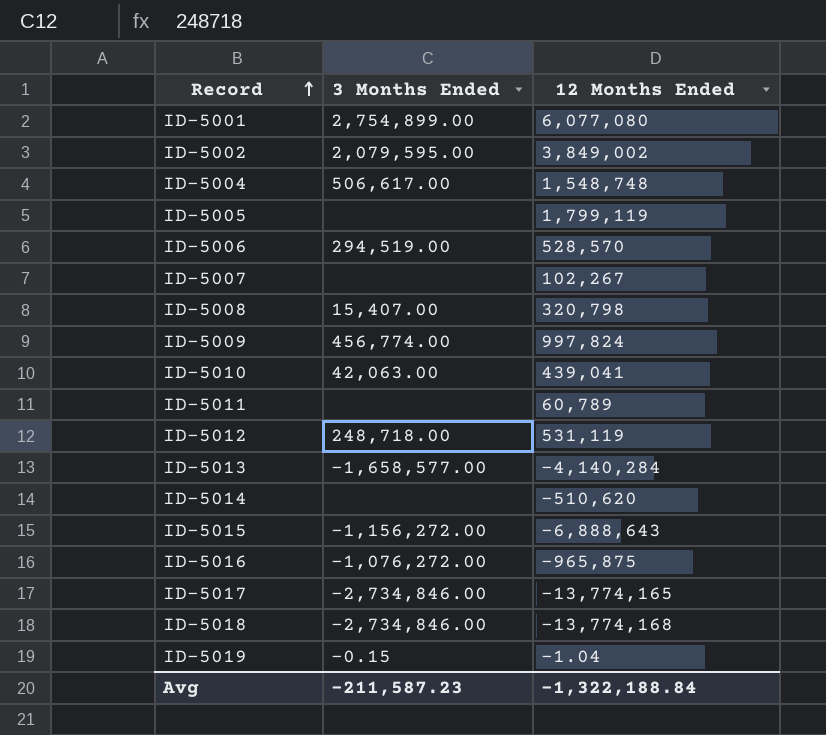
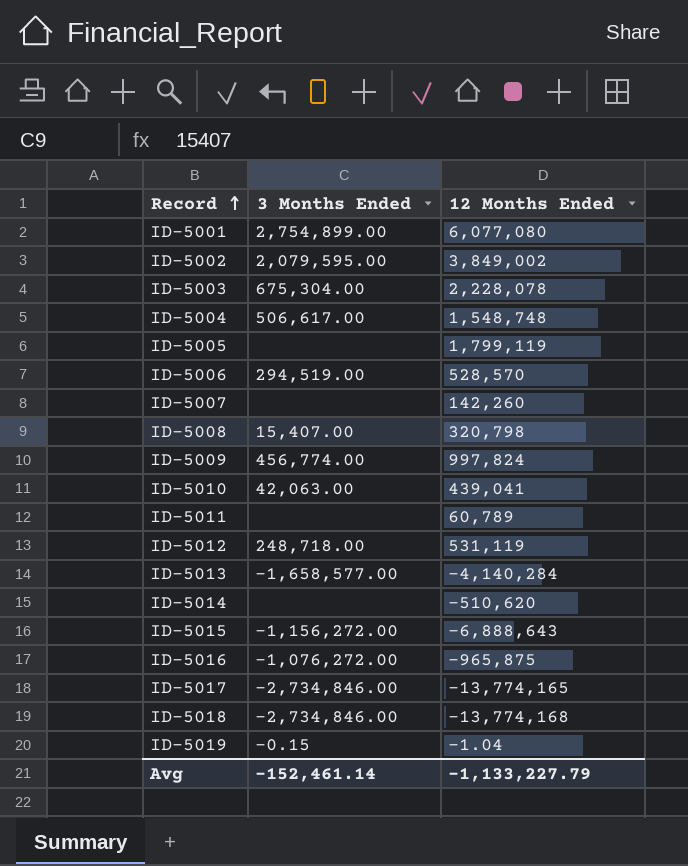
row ID-5003: none -> 675,304.00 | 2,228,078
ID-5007 | 12 Months Ended: 102,267 -> 142,260
Avg | 3 Months Ended: -211,587.23 -> -152,461.14
Avg | 12 Months Ended: -1,322,188.84 -> -1,133,227.79

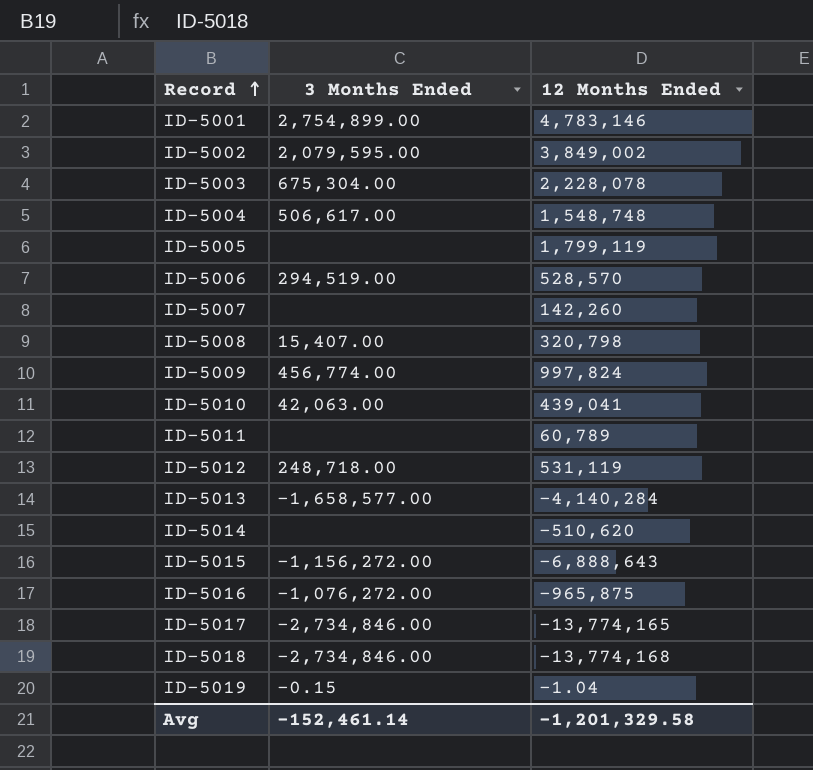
ID-5001 | 12 Months Ended: 6,077,080 -> 4,783,146
Avg | 12 Months Ended: -1,133,227.79 -> -1,201,329.58

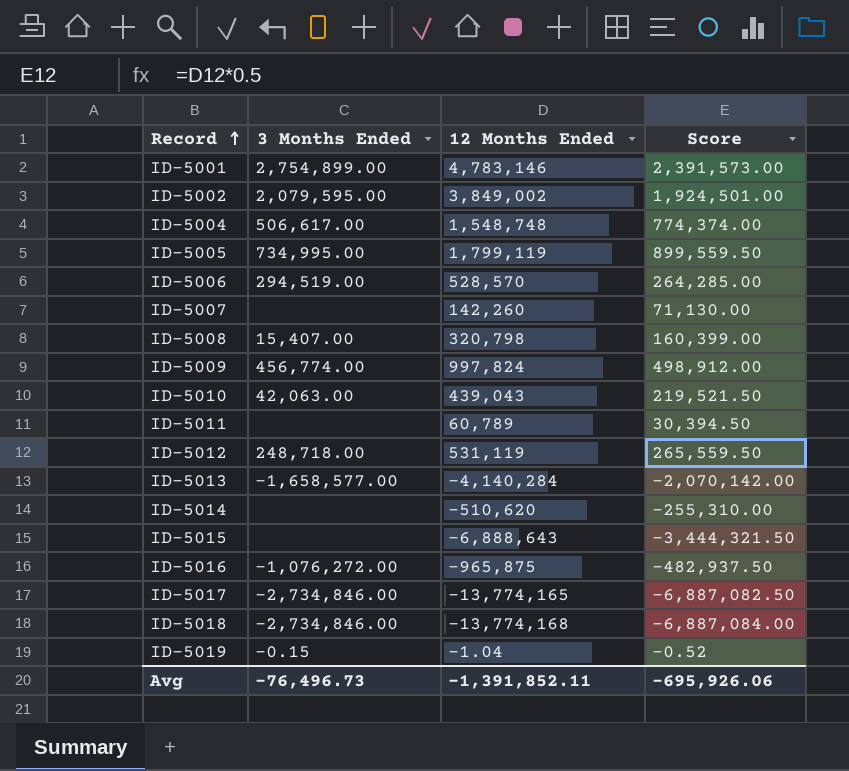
column Score | formula: none -> [12 Months Ended] * 0.5
row ID-5003: 675,304.00 | 2,228,078 -> none
ID-5005 | 3 Months Ended: none -> 734,995.00
ID-5010 | 12 Months Ended: 439,041 -> 439,043
ID-5015 | 3 Months Ended: -1,156,272.00 -> none
Avg | 3 Months Ended: -152,461.14 -> -76,496.73
Avg | 12 Months Ended: -1,201,329.58 -> -1,391,852.11

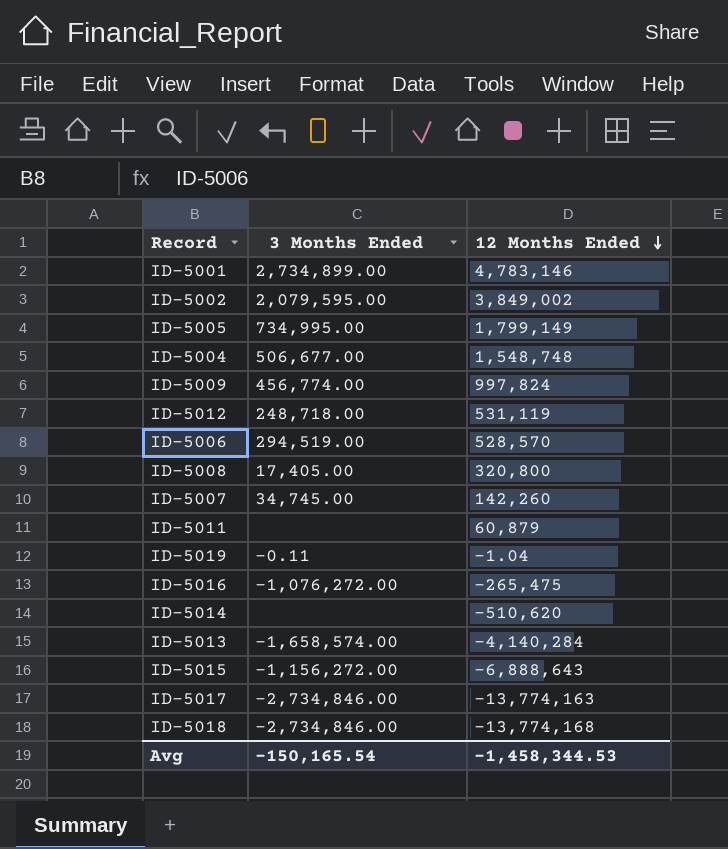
row order: Record ascending -> 12 Months Ended descending
column Score | formula: [12 Months Ended] * 0.5 -> none
row ID-5010: 42,063.00 | 439,043 | 219,521.50 -> none
ID-5001 | 3 Months Ended: 2,754,899.00 -> 2,734,899.00
ID-5005 | 12 Months Ended: 1,799,119 -> 1,799,149
ID-5004 | 3 Months Ended: 506,617.00 -> 506,677.00
ID-5008 | 3 Months Ended: 15,407.00 -> 17,405.00
ID-5008 | 12 Months Ended: 320,798 -> 320,800
ID-5007 | 3 Months Ended: none -> 34,745.00
ID-5011 | 12 Months Ended: 60,789 -> 60,879
ID-5019 | 3 Months Ended: -0.15 -> -0.11
ID-5016 | 12 Months Ended: -965,875 -> -265,475
ID-5013 | 3 Months Ended: -1,658,577.00 -> -1,658,574.00
ID-5015 | 3 Months Ended: none -> -1,156,272.00
ID-5017 | 12 Months Ended: -13,774,165 -> -13,774,163
Avg | 3 Months Ended: -76,496.73 -> -150,165.54
Avg | 12 Months Ended: -1,391,852.11 -> -1,458,344.53

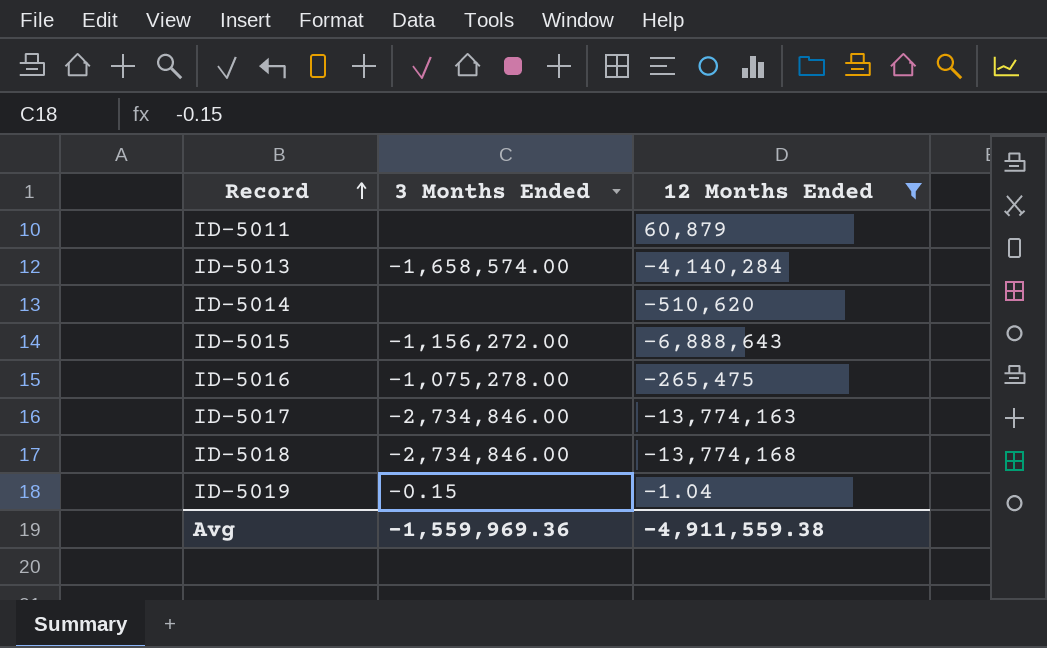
filter: none -> 12 Months Ended <= 60,879
row order: 12 Months Ended descending -> Record ascending
ID-5016 | 3 Months Ended: -1,076,272.00 -> -1,075,278.00
ID-5019 | 3 Months Ended: -0.11 -> -0.15
Avg | 3 Months Ended: -150,165.54 -> -1,559,969.36
Avg | 12 Months Ended: -1,458,344.53 -> -4,911,559.38

